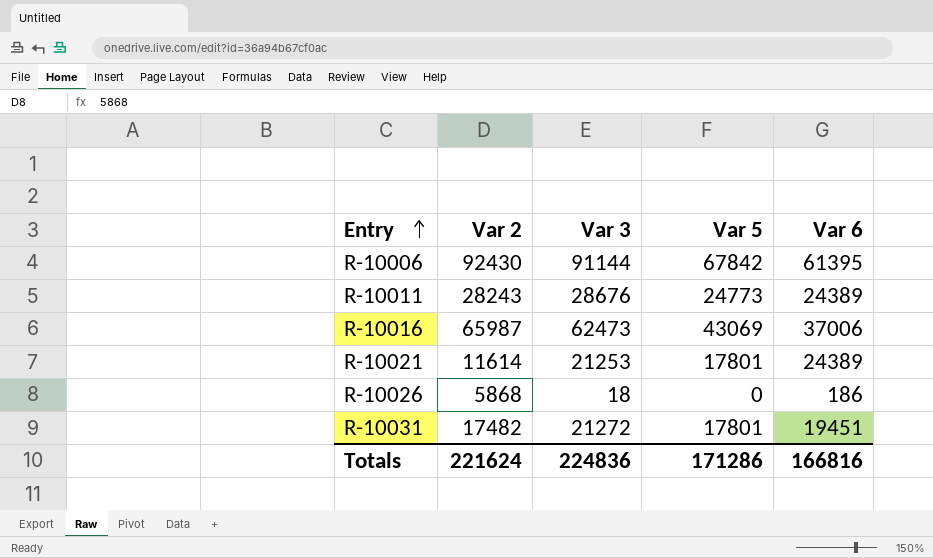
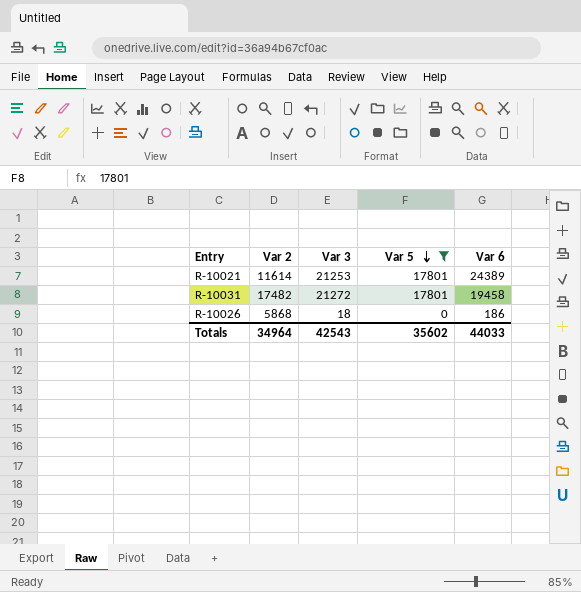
filter: none -> Var 5 <= 17801
row order: Entry ascending -> Var 5 descending
R-10031 | Var 6: 19451 -> 19458
Totals | Var 2: 221624 -> 34964
Totals | Var 3: 224836 -> 42543
Totals | Var 5: 171286 -> 35602
Totals | Var 6: 166816 -> 44033

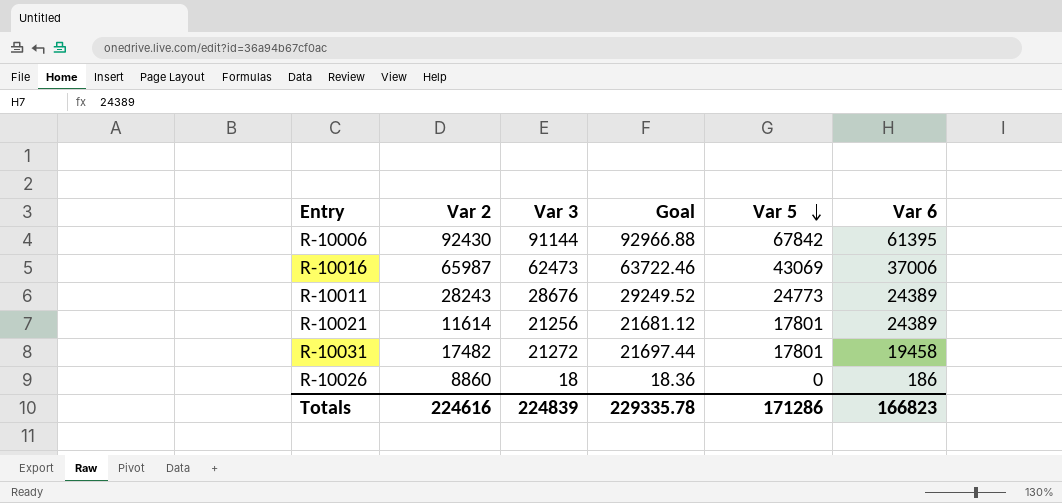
filter: Var 5 <= 17801 -> none
column Goal | formula: none -> [Var 3] * 1.02
R-10021 | Var 3: 21253 -> 21256
R-10026 | Var 2: 5868 -> 8860
Totals | Var 2: 34964 -> 224616
Totals | Var 3: 42543 -> 224839
Totals | Var 5: 35602 -> 171286
Totals | Var 6: 44033 -> 166823

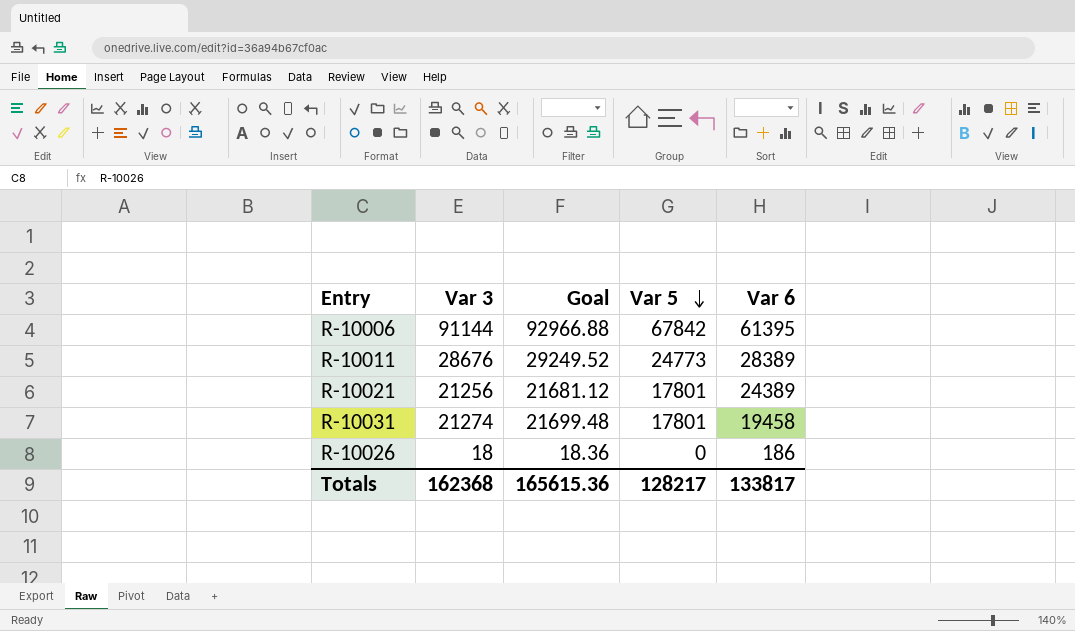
column Var 2 | position: 2 -> none
row R-10016: 65987 | 62473 | 63722.46 | 43069 | 37006 -> none
R-10011 | Var 6: 24389 -> 28389
R-10031 | Var 3: 21272 -> 21274
R-10031 | Goal: 21697.44 -> 21699.48
Totals | Var 3: 224839 -> 162368
Totals | Goal: 229335.78 -> 165615.36
Totals | Var 5: 171286 -> 128217
Totals | Var 6: 166823 -> 133817

